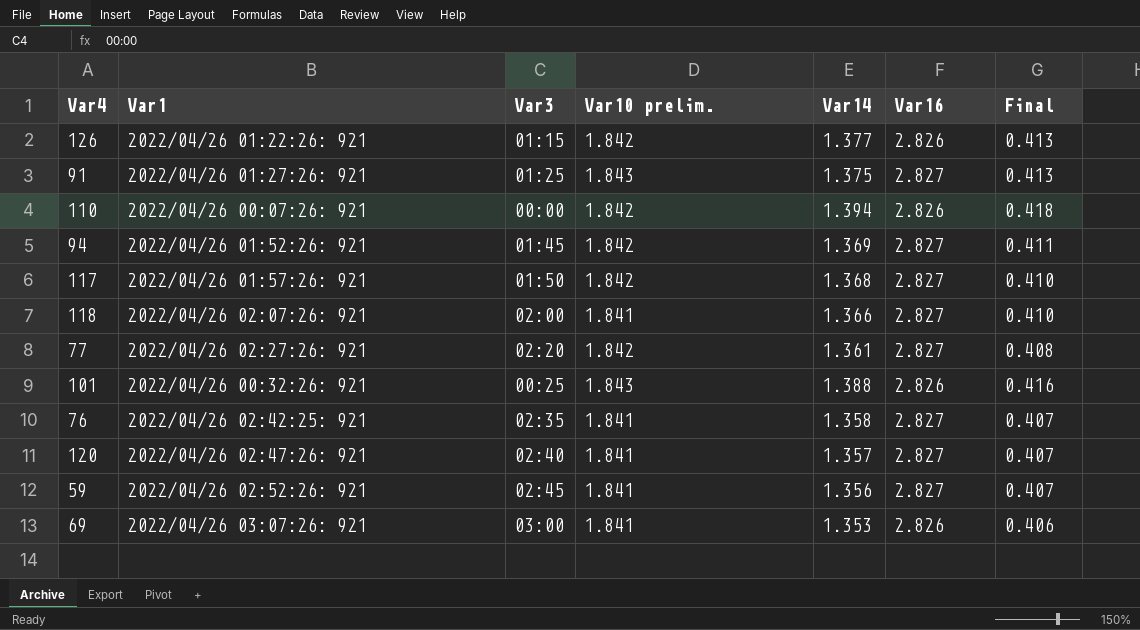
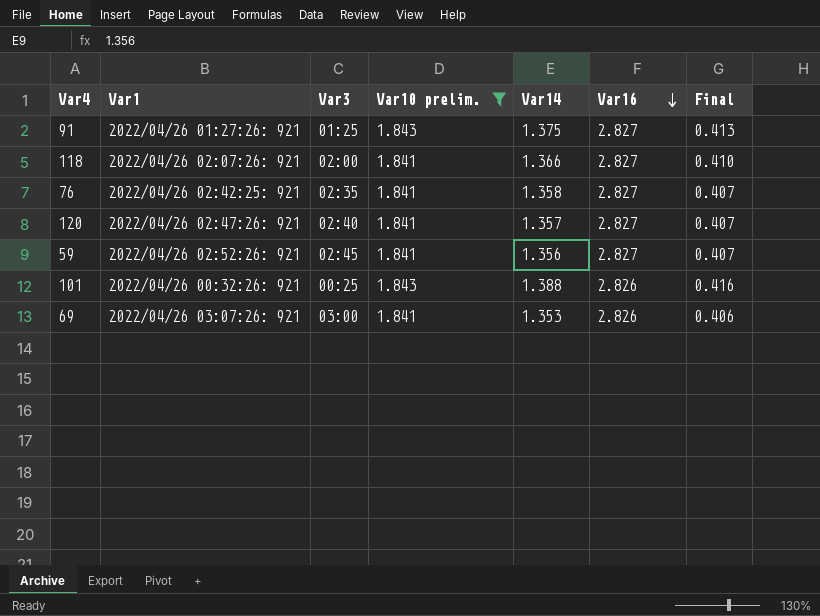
filter: none -> Var10 prelim. != 1.842
row order: none -> Var16 descending

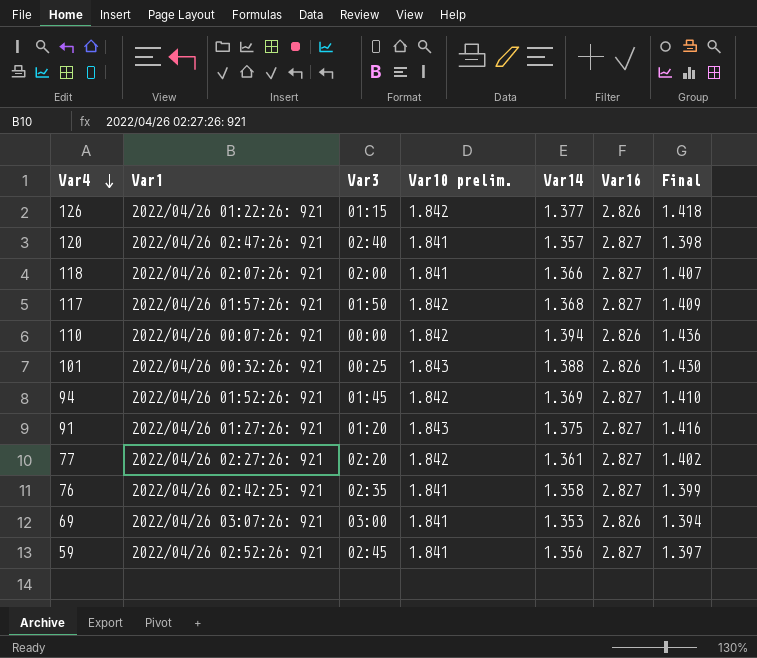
filter: Var10 prelim. != 1.842 -> none
row order: Var16 descending -> Var4 descending
column Final | formula: [Var14] * 0.3 -> [Var14] * 1.03
91 | Var3: 01:25 -> 01:20

